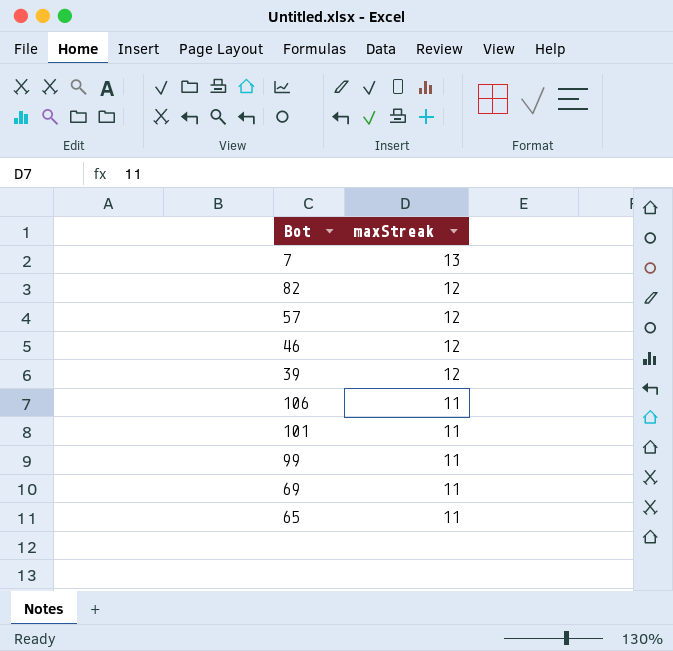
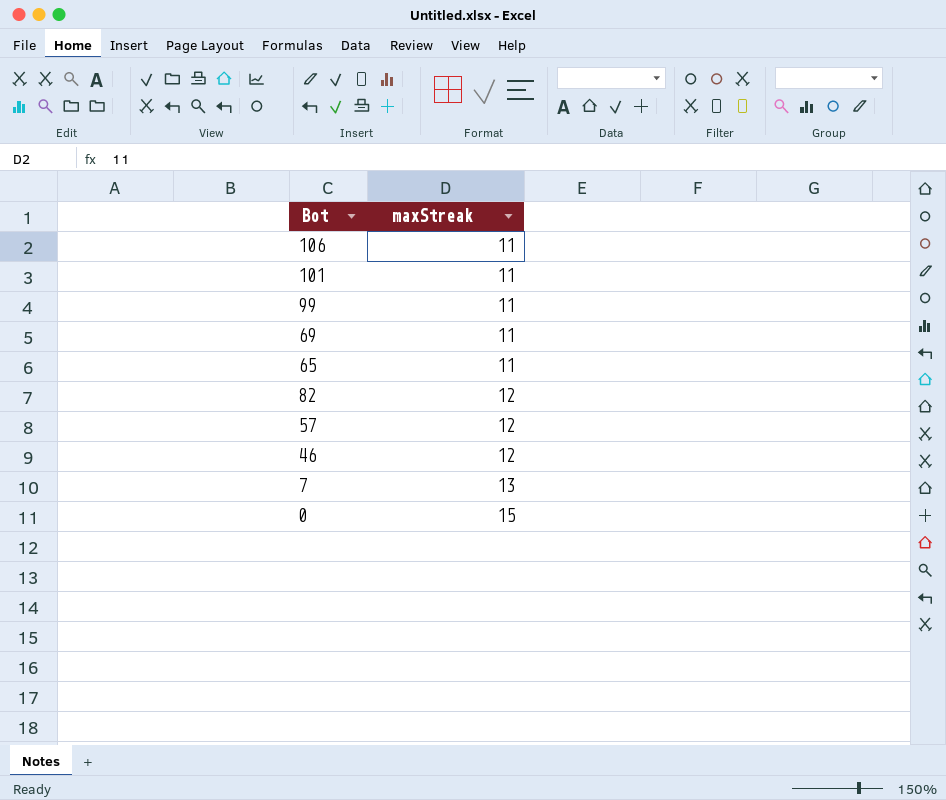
row order: maxStreak descending -> maxStreak ascending
row 39: 12 -> none
row 0: none -> 15

